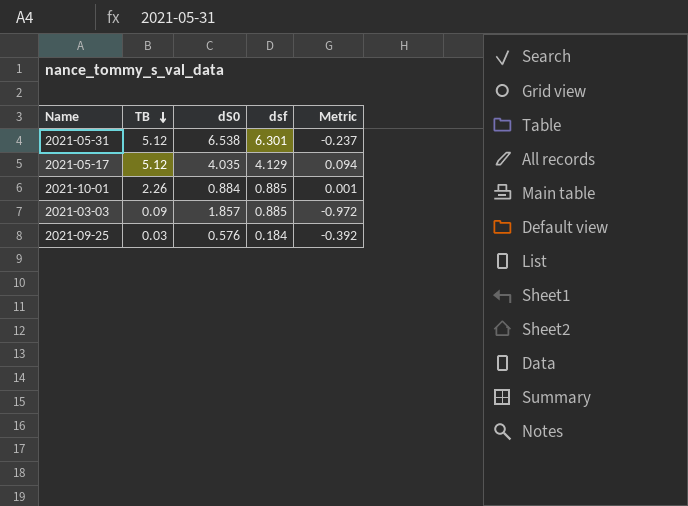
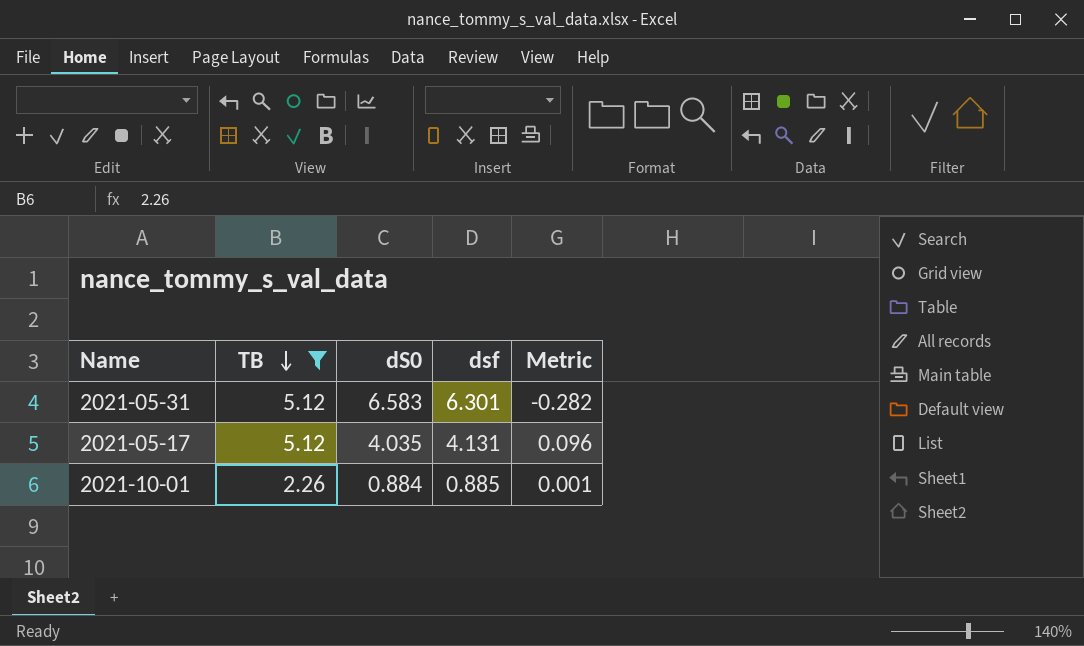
filter: none -> TB >= 2.26
2021-05-31 | dS0: 6.538 -> 6.583
2021-05-31 | Metric: -0.237 -> -0.282
2021-05-17 | dsf: 4.129 -> 4.131
2021-05-17 | Metric: 0.094 -> 0.096

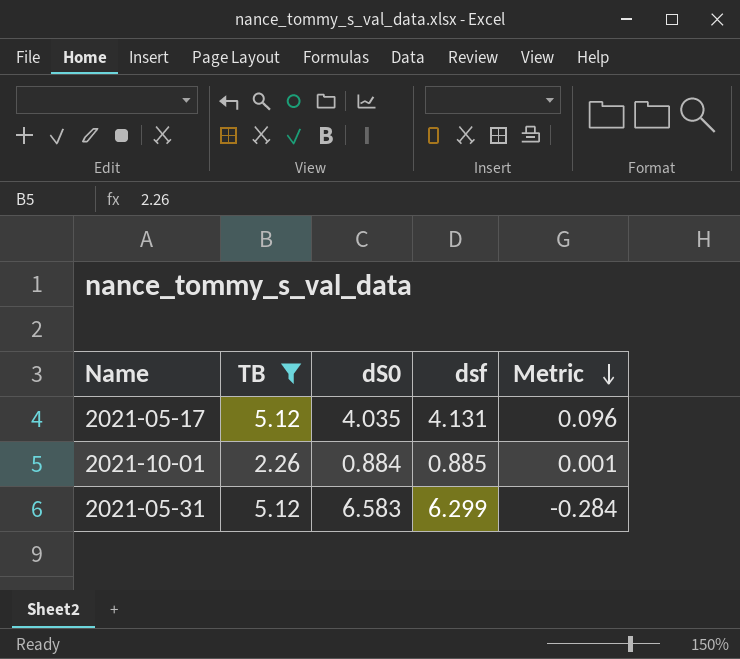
row order: TB descending -> Metric descending
2021-05-31 | dsf: 6.301 -> 6.299
2021-05-31 | Metric: -0.282 -> -0.284

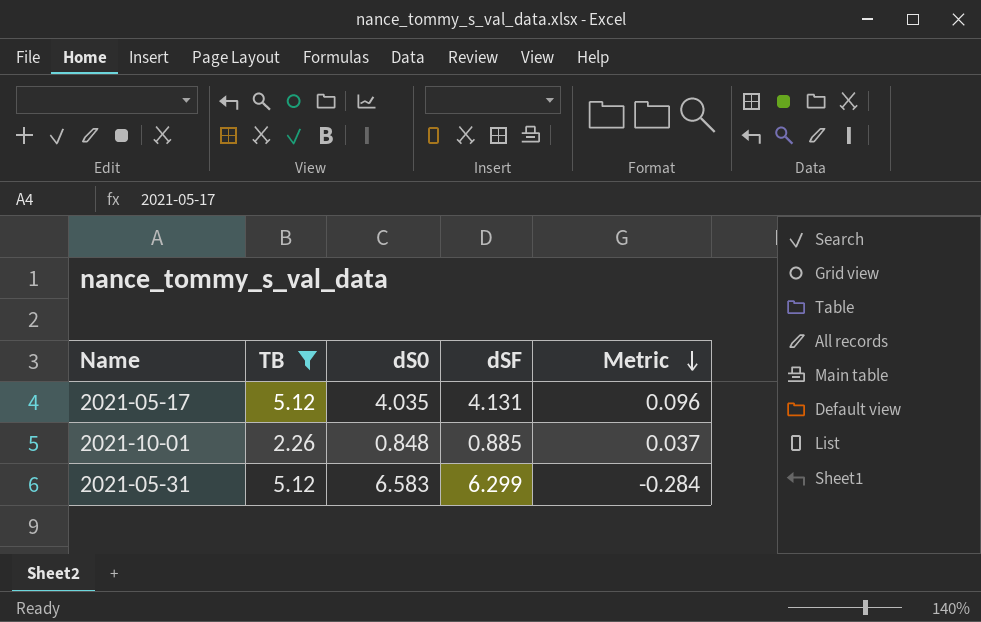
column name: dsf -> dSF
2021-10-01 | dS0: 0.884 -> 0.848
2021-10-01 | Metric: 0.001 -> 0.037

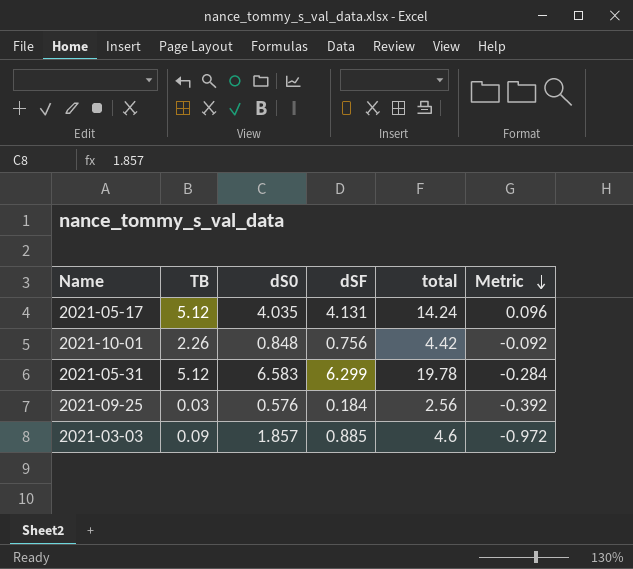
filter: TB >= 2.26 -> none
column total | position: none -> 5
2021-10-01 | dSF: 0.885 -> 0.756
2021-10-01 | Metric: 0.037 -> -0.092

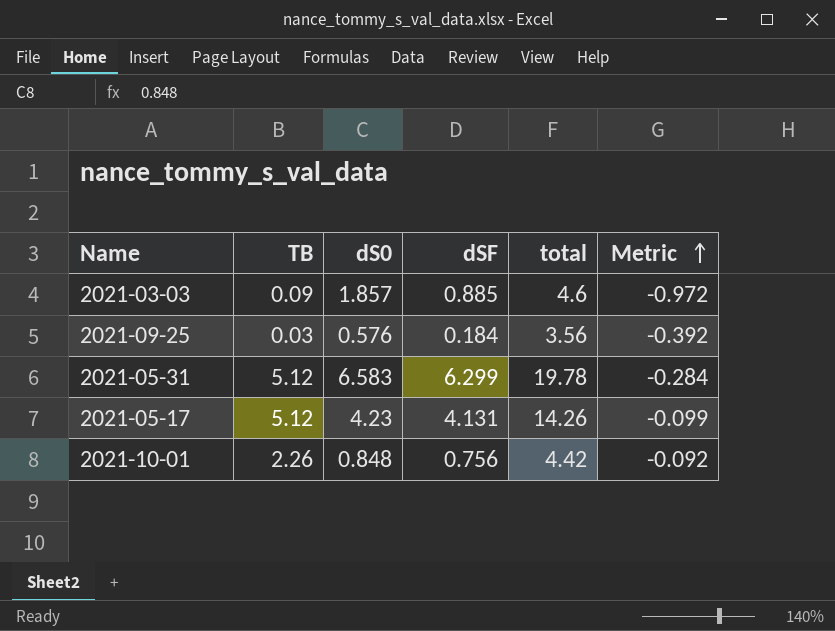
row order: Metric descending -> Metric ascending
2021-09-25 | total: 2.56 -> 3.56
2021-05-17 | dS0: 4.035 -> 4.23
2021-05-17 | total: 14.24 -> 14.26
2021-05-17 | Metric: 0.096 -> -0.099

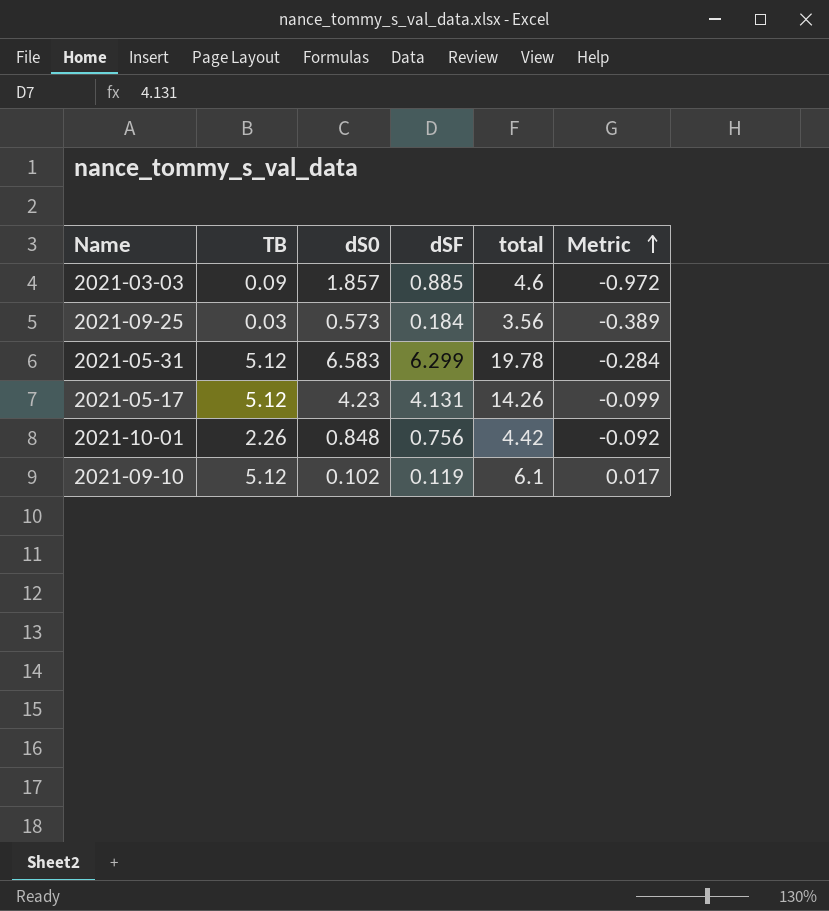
2021-09-25 | dS0: 0.576 -> 0.573
2021-09-25 | Metric: -0.392 -> -0.389
row 2021-09-10: none -> 5.12 | 0.102 | 0.119 | 6.1 | 0.017

